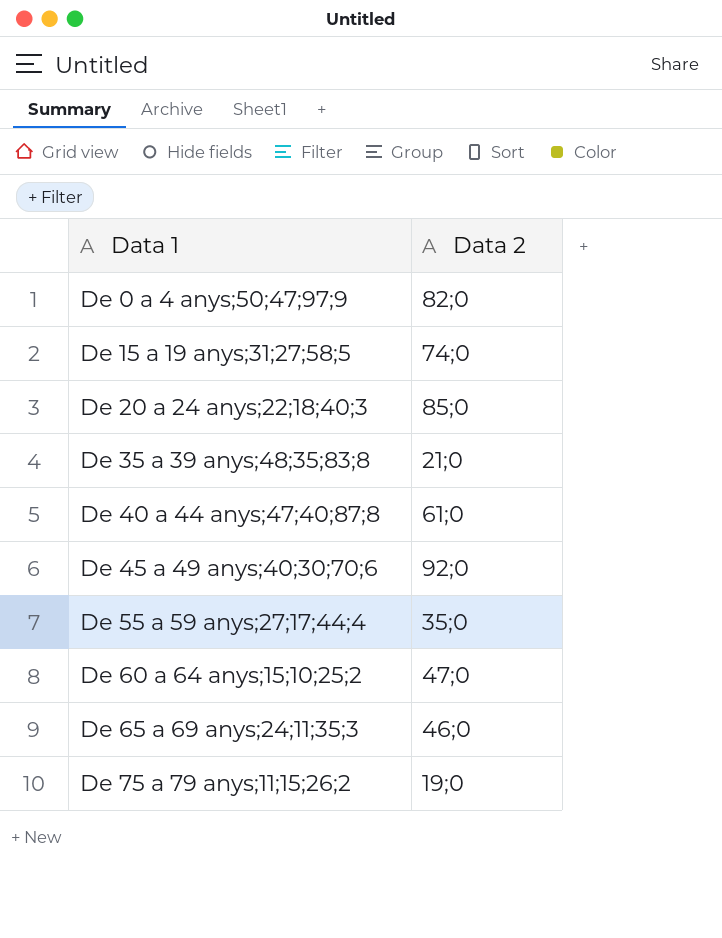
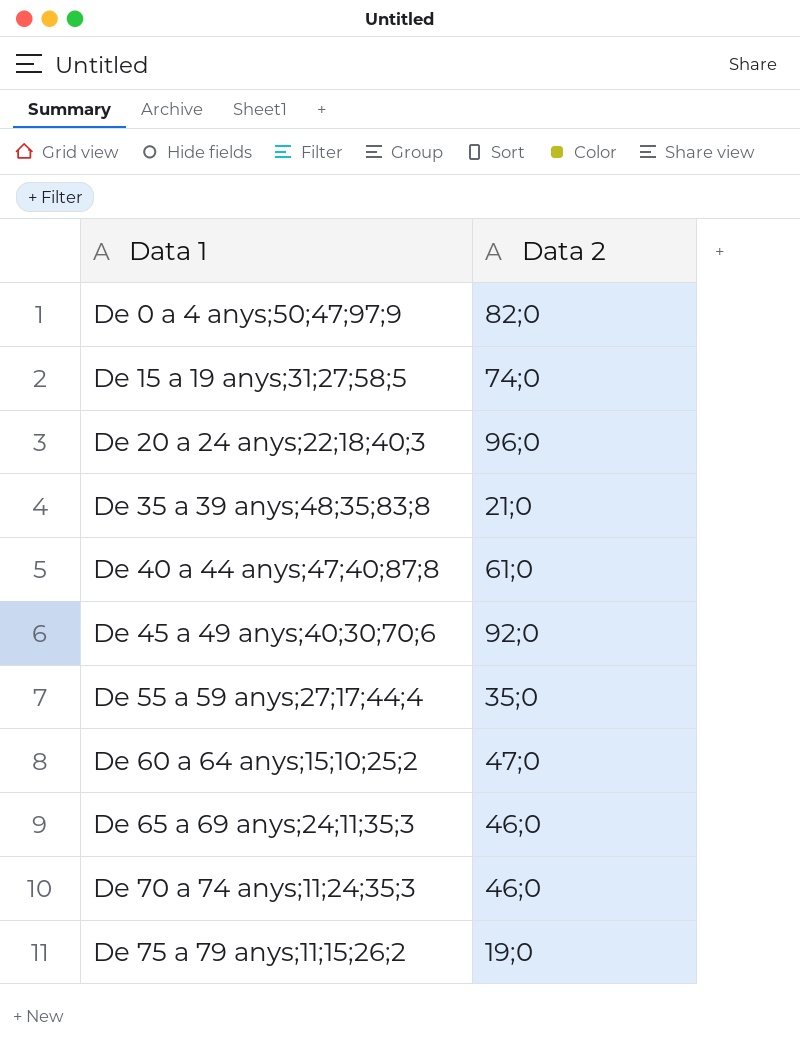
De 20 a 24 anys;22;18;40;3 | Data 2: 85;0 -> 96;0
row De 70 a 74 anys;11;24;35;3: none -> 46;0

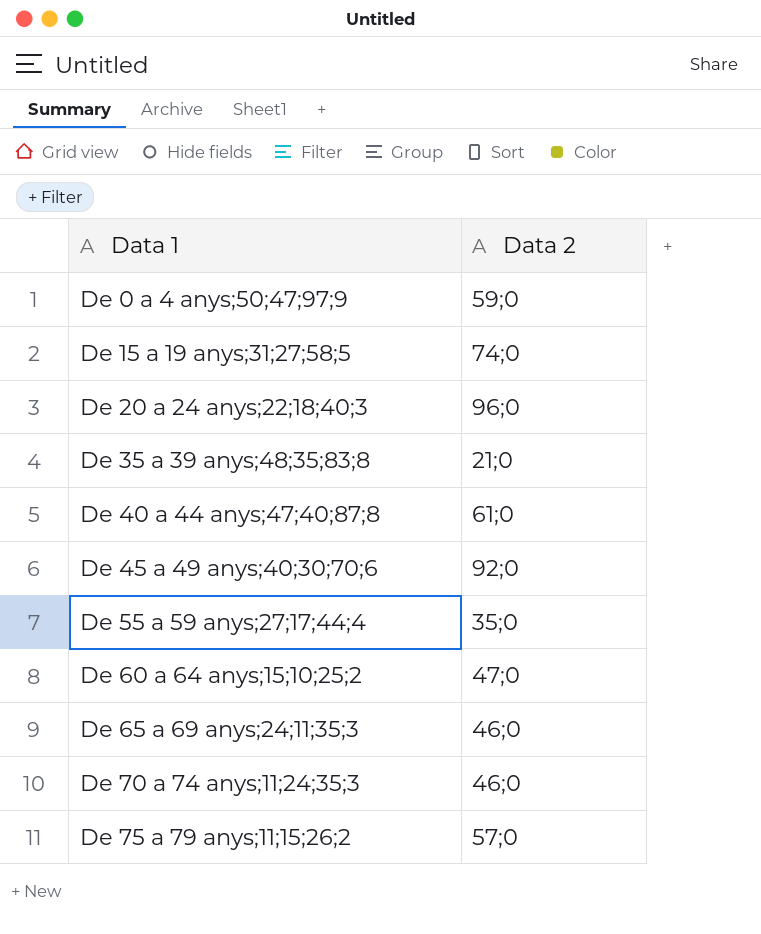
De 0 a 4 anys;50;47;97;9 | Data 2: 82;0 -> 59;0
De 75 a 79 anys;11;15;26;2 | Data 2: 19;0 -> 57;0

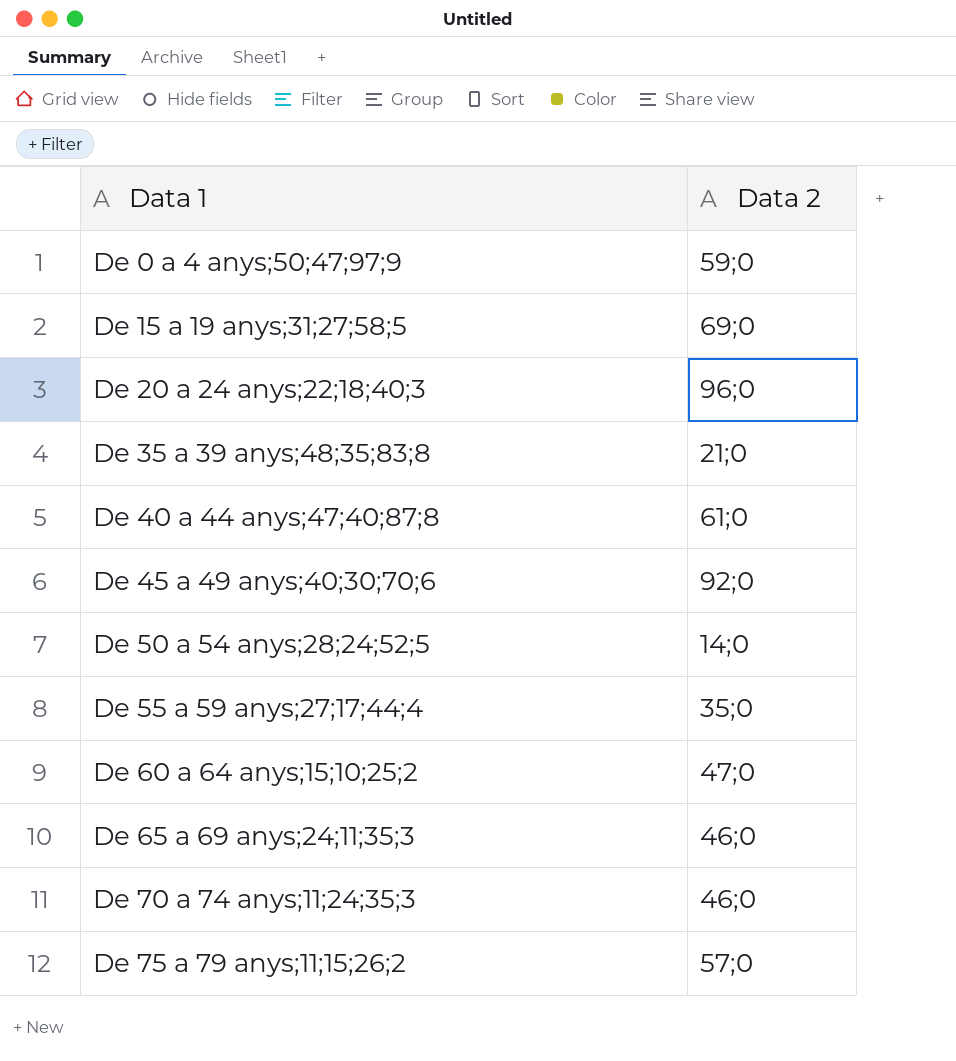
De 15 a 19 anys;31;27;58;5 | Data 2: 74;0 -> 69;0
row De 50 a 54 anys;28;24;52;5: none -> 14;0

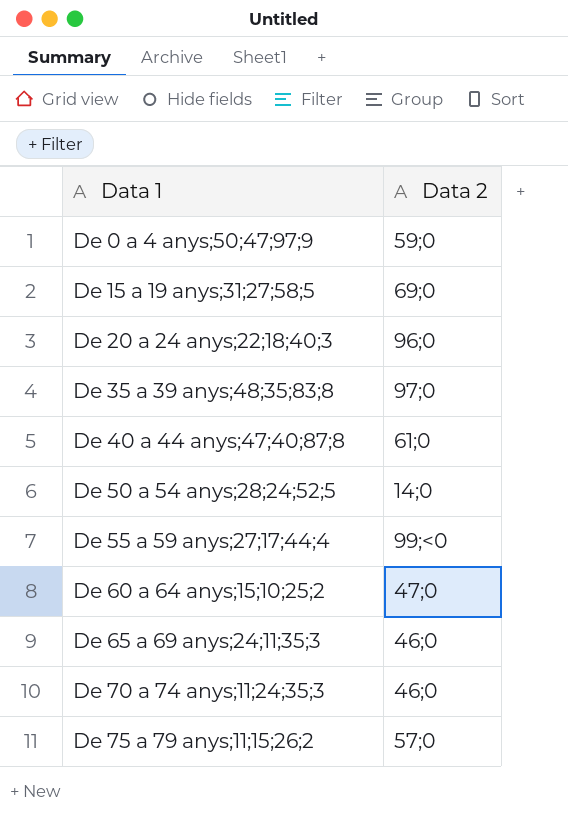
row De 45 a 49 anys;40;30;70;6: 92;0 -> none
De 35 a 39 anys;48;35;83;8 | Data 2: 21;0 -> 97;0
De 55 a 59 anys;27;17;44;4 | Data 2: 35;0 -> 99;<0

